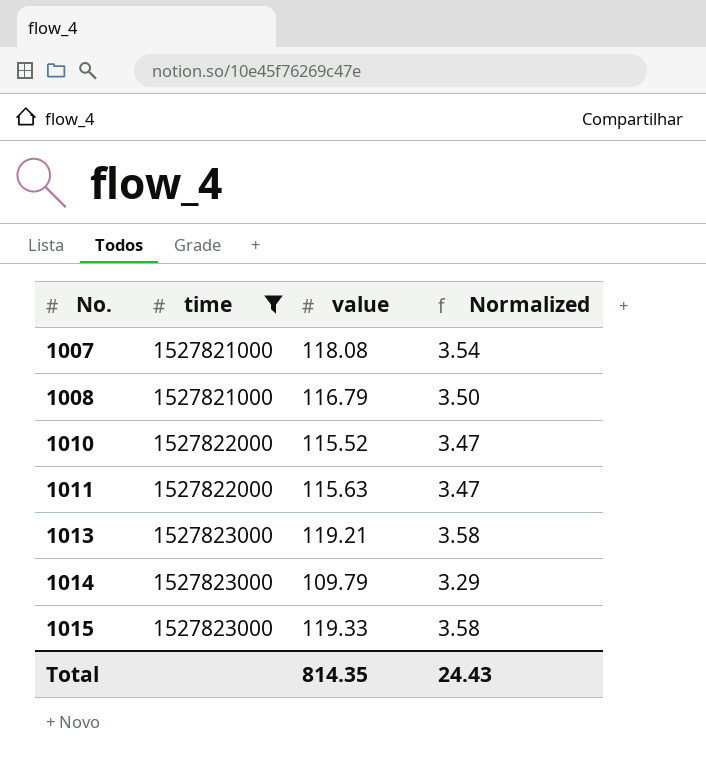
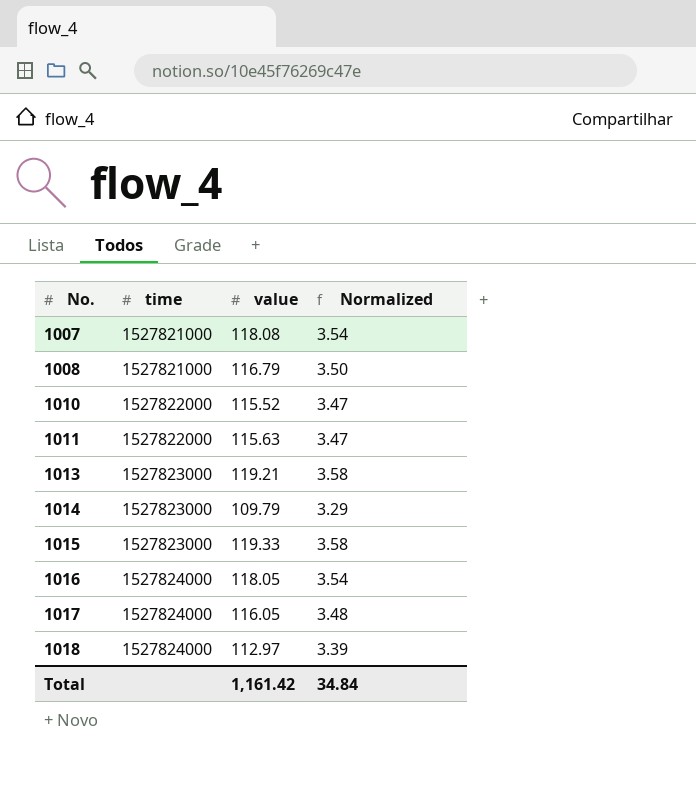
filter: time != 1527824000 -> none
Total | value: 814.35 -> 1,161.42
Total | Normalized: 24.43 -> 34.84

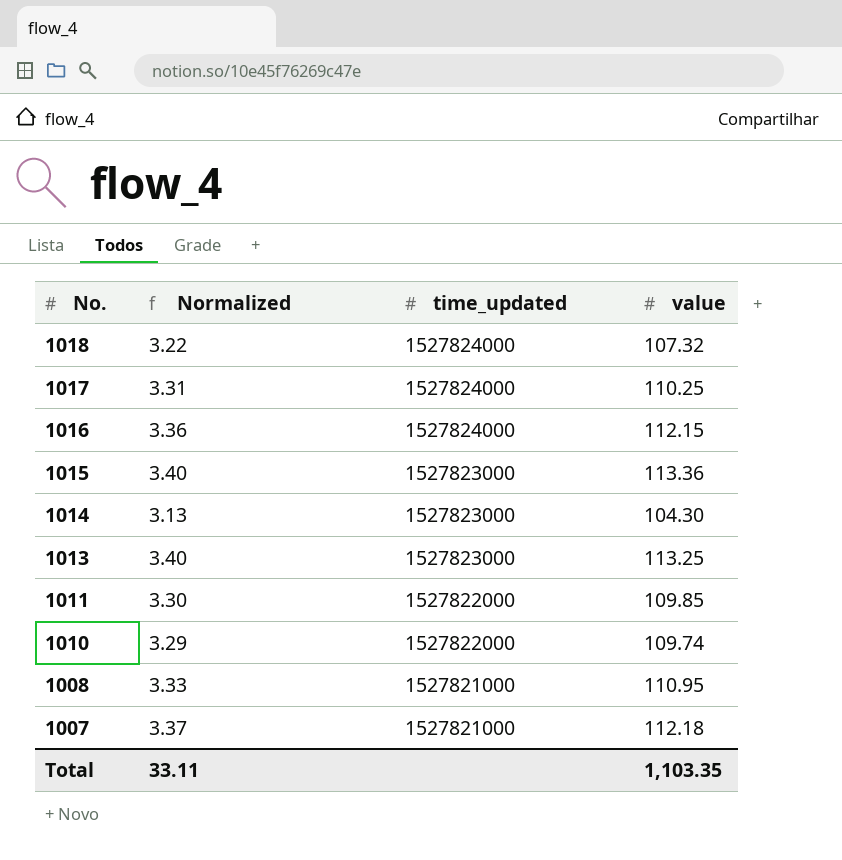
row order: No. ascending -> No. descending
column Normalized | position: 4 -> 2
column name: time -> time_updated
1018 | Normalized: 3.39 -> 3.22
1018 | value: 112.97 -> 107.32
1017 | Normalized: 3.48 -> 3.31
1017 | value: 116.05 -> 110.25
1016 | Normalized: 3.54 -> 3.36
1016 | value: 118.05 -> 112.15
1015 | Normalized: 3.58 -> 3.40
1015 | value: 119.33 -> 113.36
1014 | Normalized: 3.29 -> 3.13
1014 | value: 109.79 -> 104.30
1013 | Normalized: 3.58 -> 3.40
1013 | value: 119.21 -> 113.25
1011 | Normalized: 3.47 -> 3.30
1011 | value: 115.63 -> 109.85
1010 | Normalized: 3.47 -> 3.29
1010 | value: 115.52 -> 109.74
1008 | Normalized: 3.50 -> 3.33
1008 | value: 116.79 -> 110.95
1007 | Normalized: 3.54 -> 3.37
1007 | value: 118.08 -> 112.18
Total | Normalized: 34.84 -> 33.11
Total | value: 1,161.42 -> 1,103.35

